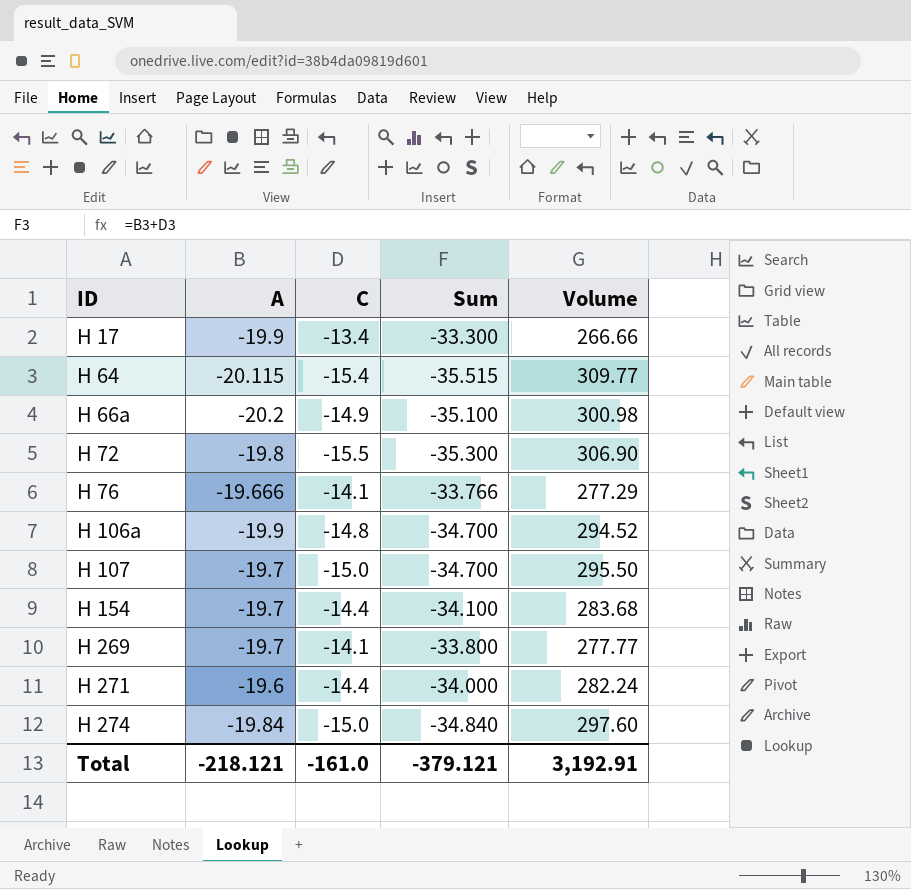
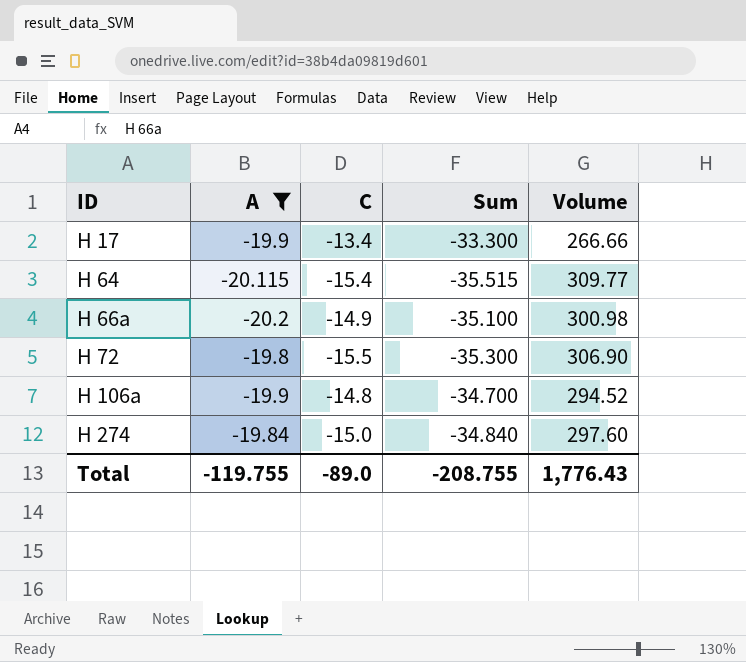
filter: none -> A <= -19.8
Total | A: -218.121 -> -119.755
Total | C: -161.0 -> -89.0
Total | Sum: -379.121 -> -208.755
Total | Volume: 3,192.91 -> 1,776.43

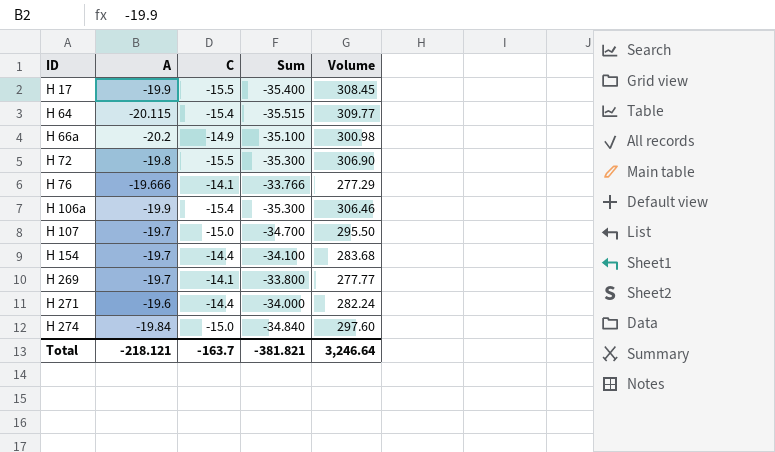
filter: A <= -19.8 -> none
H 17 | C: -13.4 -> -15.5
H 17 | Sum: -33.300 -> -35.400
H 17 | Volume: 266.66 -> 308.45
H 106a | C: -14.8 -> -15.4
H 106a | Sum: -34.700 -> -35.300
H 106a | Volume: 294.52 -> 306.46
Total | A: -119.755 -> -218.121
Total | C: -89.0 -> -163.7
Total | Sum: -208.755 -> -381.821
Total | Volume: 1,776.43 -> 3,246.64

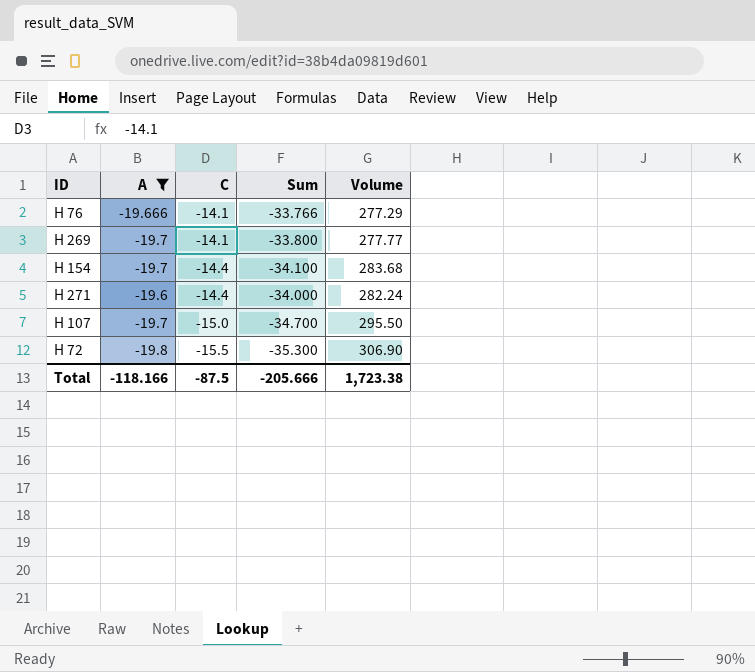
filter: none -> A >= -19.8
row order: ID ascending -> C descending
Total | A: -218.121 -> -118.166
Total | C: -163.7 -> -87.5
Total | Sum: -381.821 -> -205.666
Total | Volume: 3,246.64 -> 1,723.38

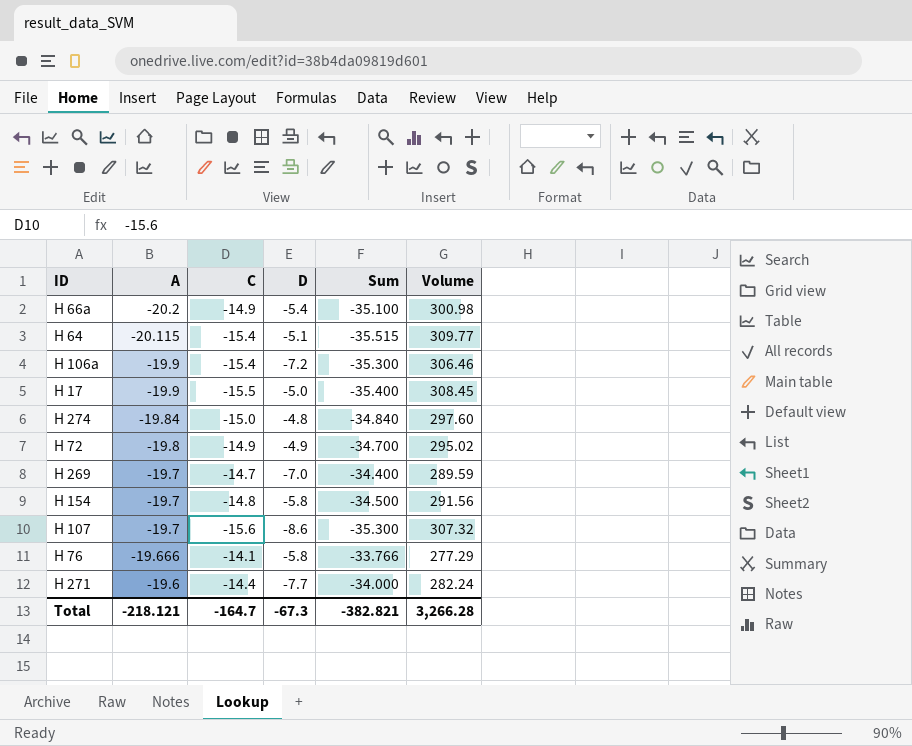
filter: A >= -19.8 -> none
row order: C descending -> A ascending
column D | position: none -> 4
H 72 | C: -15.5 -> -14.9
H 72 | Sum: -35.300 -> -34.700
H 72 | Volume: 306.90 -> 295.02
H 269 | C: -14.1 -> -14.7
H 269 | Sum: -33.800 -> -34.400
H 269 | Volume: 277.77 -> 289.59
H 154 | C: -14.4 -> -14.8
H 154 | Sum: -34.100 -> -34.500
H 154 | Volume: 283.68 -> 291.56
H 107 | C: -15.0 -> -15.6
H 107 | Sum: -34.700 -> -35.300
H 107 | Volume: 295.50 -> 307.32
Total | A: -118.166 -> -218.121
Total | C: -87.5 -> -164.7
Total | Sum: -205.666 -> -382.821
Total | Volume: 1,723.38 -> 3,266.28

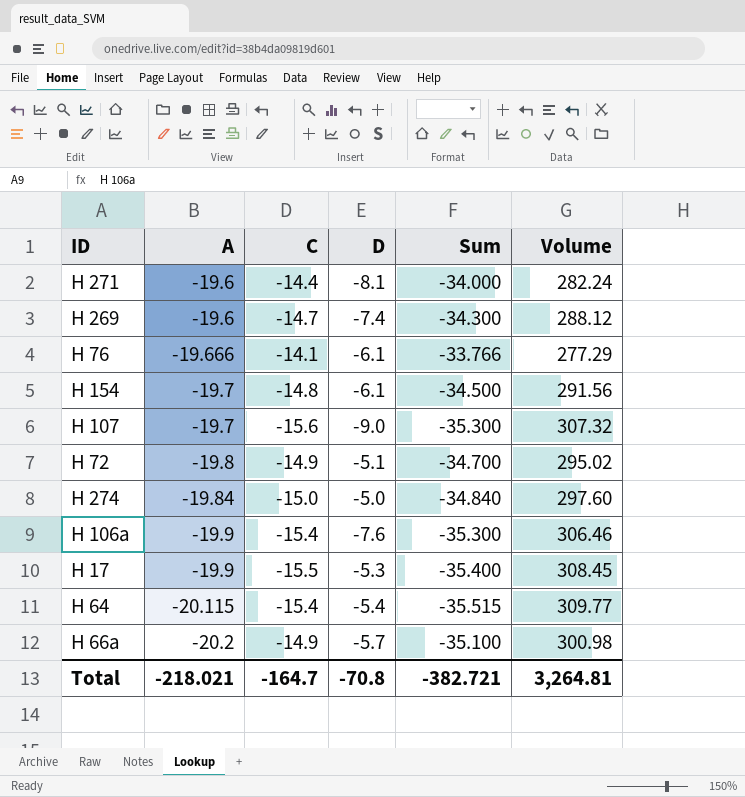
row order: A ascending -> A descending
H 271 | D: -7.7 -> -8.1
H 269 | A: -19.7 -> -19.6
H 269 | D: -7.0 -> -7.4
H 269 | Sum: -34.400 -> -34.300
H 269 | Volume: 289.59 -> 288.12
H 76 | D: -5.8 -> -6.1
H 154 | D: -5.8 -> -6.1
H 107 | D: -8.6 -> -9.0
H 72 | D: -4.9 -> -5.1
H 274 | D: -4.8 -> -5.0
H 106a | D: -7.2 -> -7.6
H 17 | D: -5.0 -> -5.3
H 64 | D: -5.1 -> -5.4
H 66a | D: -5.4 -> -5.7
Total | A: -218.121 -> -218.021
Total | D: -67.3 -> -70.8
Total | Sum: -382.821 -> -382.721
Total | Volume: 3,266.28 -> 3,264.81

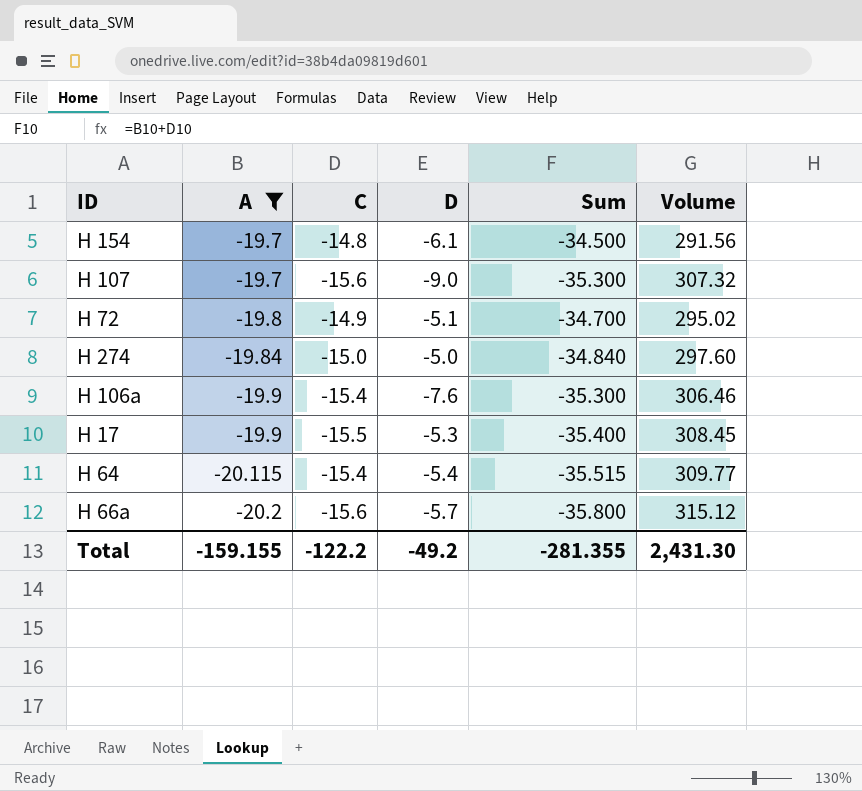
filter: none -> A <= -19.7
H 66a | C: -14.9 -> -15.6
H 66a | Sum: -35.100 -> -35.800
H 66a | Volume: 300.98 -> 315.12
Total | A: -218.021 -> -159.155
Total | C: -164.7 -> -122.2
Total | D: -70.8 -> -49.2
Total | Sum: -382.721 -> -281.355
Total | Volume: 3,264.81 -> 2,431.30

